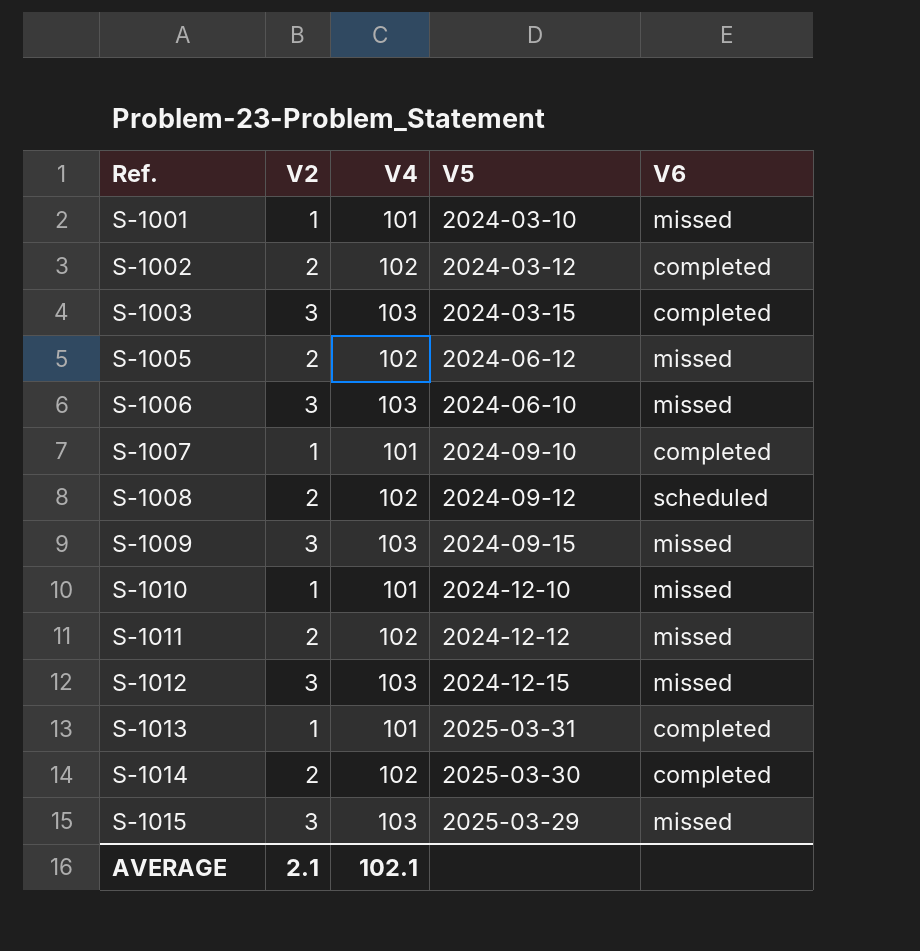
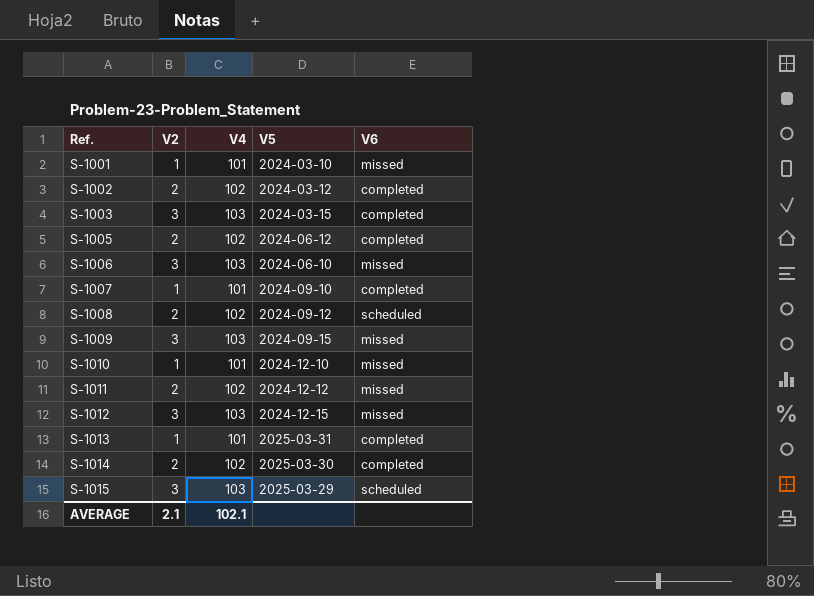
S-1005 | V6: missed -> completed
S-1015 | V6: missed -> scheduled

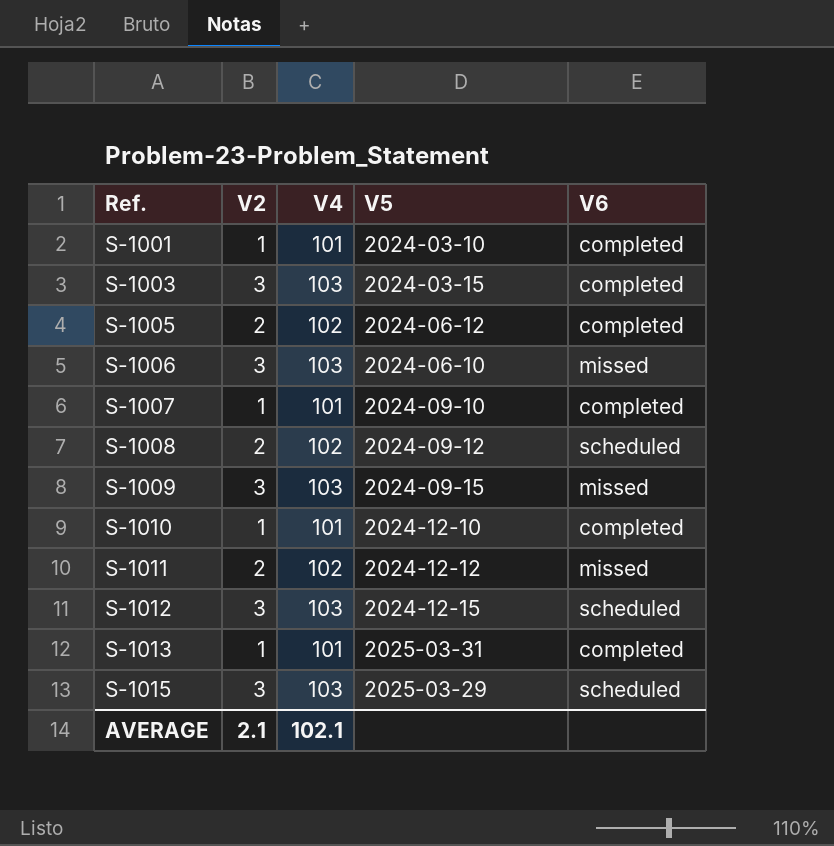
row S-1002: 2 | 102 | 2024-03-12 | completed -> none
row S-1014: 2 | 102 | 2025-03-30 | completed -> none
S-1001 | V6: missed -> completed
S-1010 | V6: missed -> completed
S-1012 | V6: missed -> scheduled

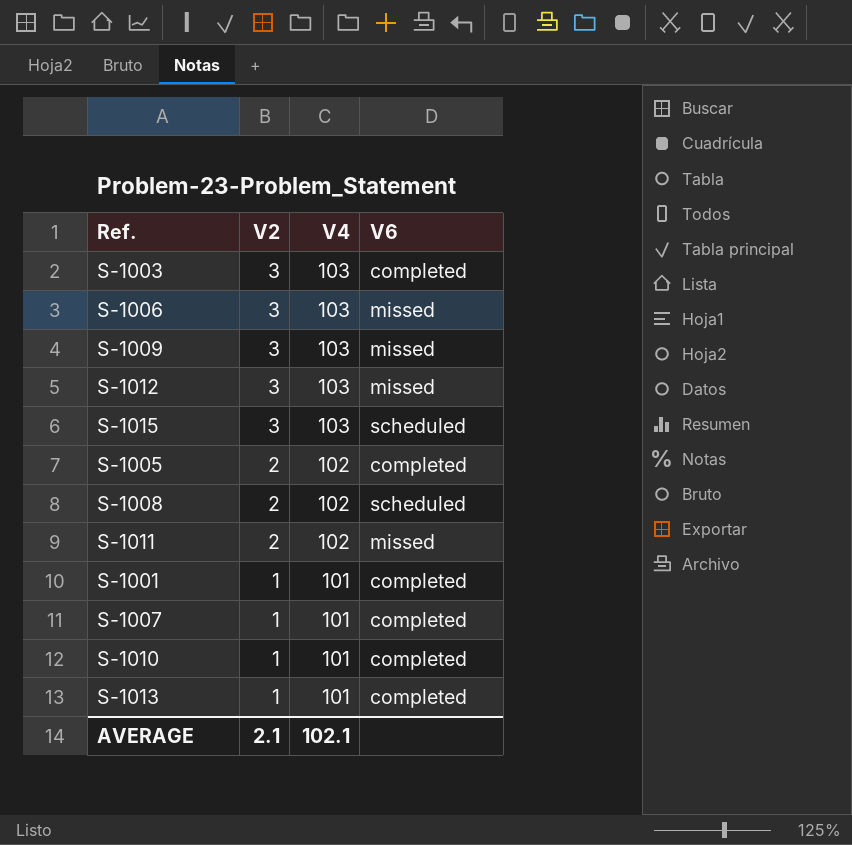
row order: Ref. ascending -> V2 descending
column V5 | position: 4 -> none
S-1012 | V6: scheduled -> missed

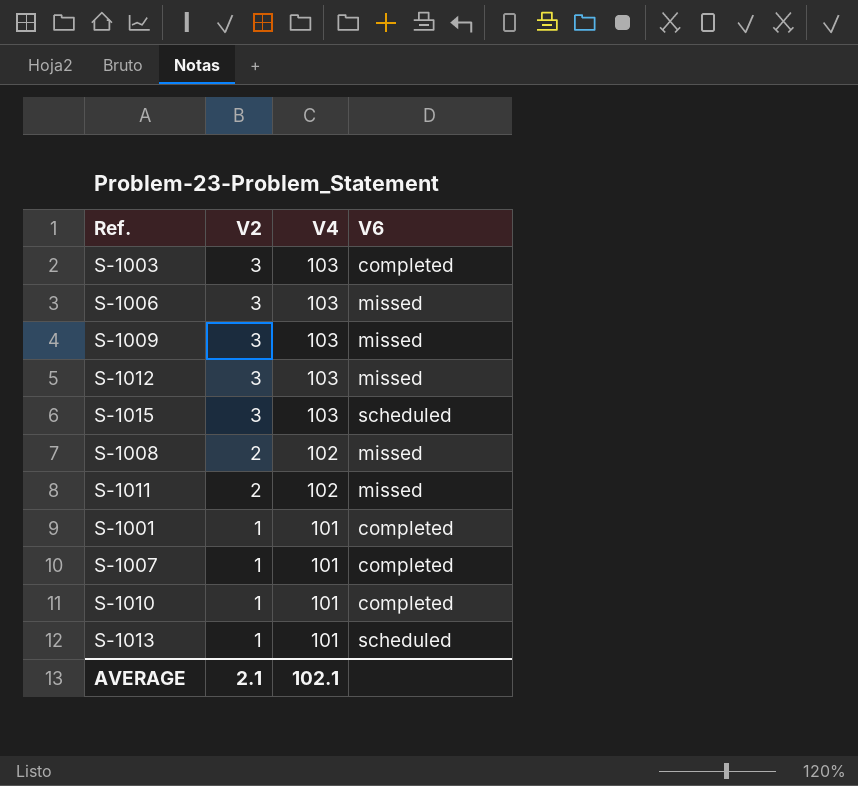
row S-1005: 2 | 102 | completed -> none
S-1008 | V6: scheduled -> missed
S-1013 | V6: completed -> scheduled

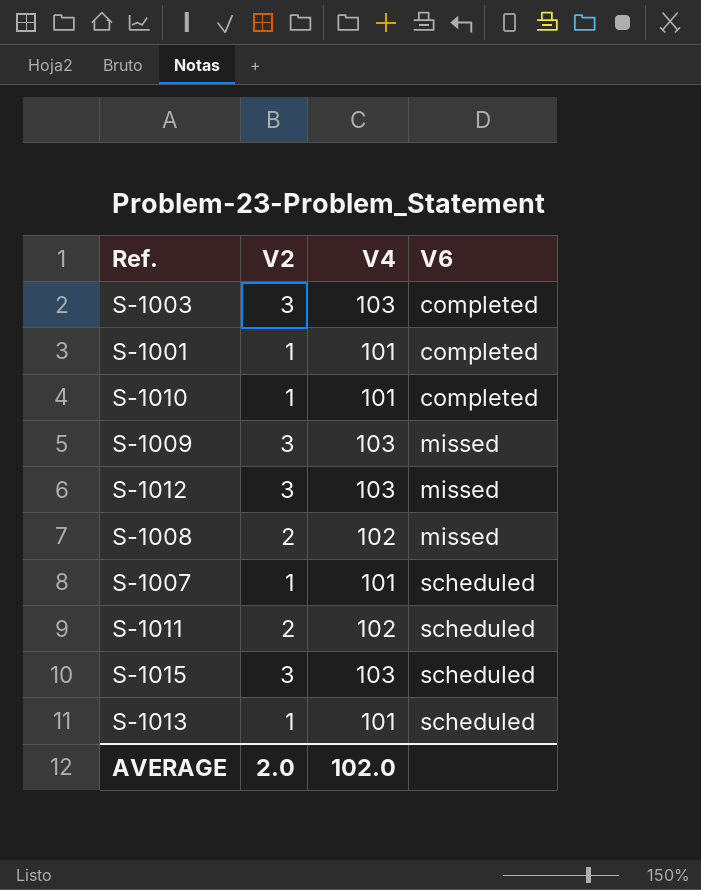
row order: V2 descending -> V6 ascending
row S-1006: 3 | 103 | missed -> none
S-1007 | V6: completed -> scheduled
S-1011 | V6: missed -> scheduled
AVERAGE | V2: 2.1 -> 2.0
AVERAGE | V4: 102.1 -> 102.0

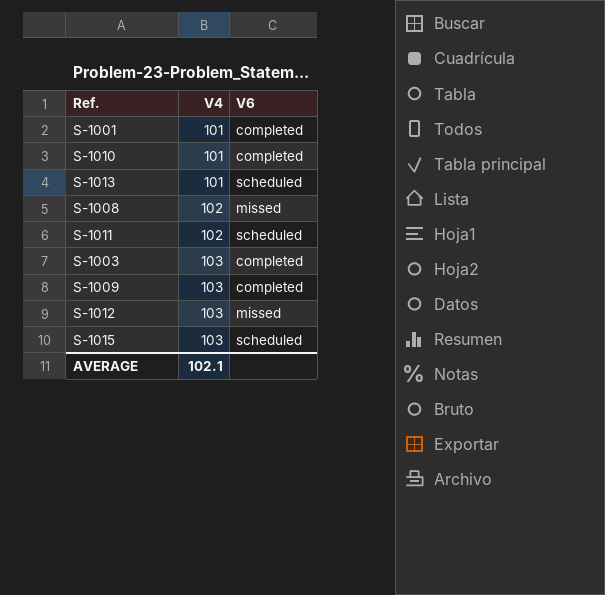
row order: V6 ascending -> V4 ascending
column V2 | position: 2 -> none
row S-1007: 1 | 101 | scheduled -> none
S-1009 | V6: missed -> completed
AVERAGE | V4: 102.0 -> 102.1

